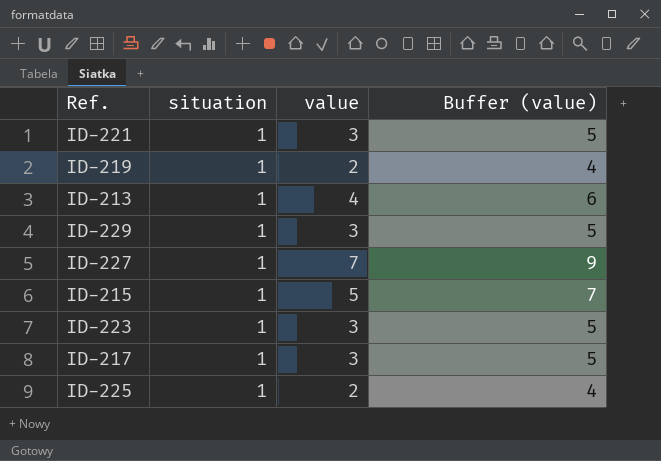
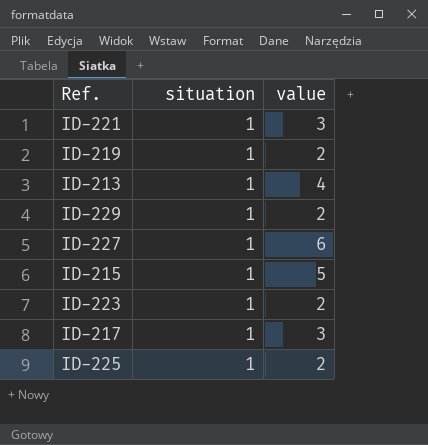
column Buffer (value) | formula: [value] + 2 -> none
ID-229 | value: 3 -> 2
ID-227 | value: 7 -> 6
ID-223 | value: 3 -> 2

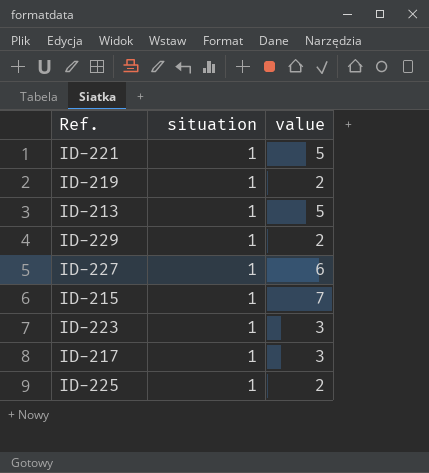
ID-221 | value: 3 -> 5
ID-213 | value: 4 -> 5
ID-215 | value: 5 -> 7
ID-223 | value: 2 -> 3

